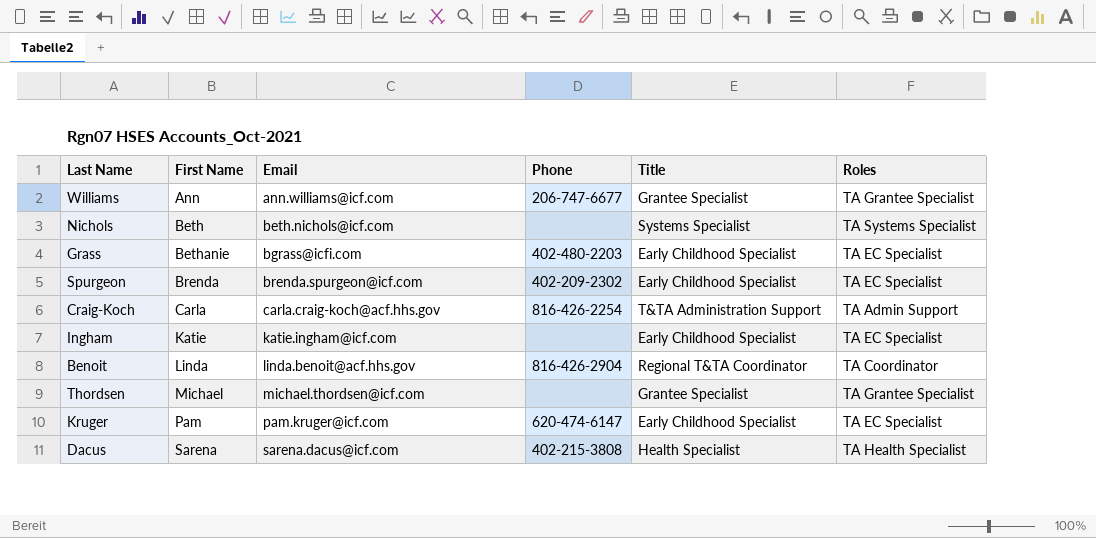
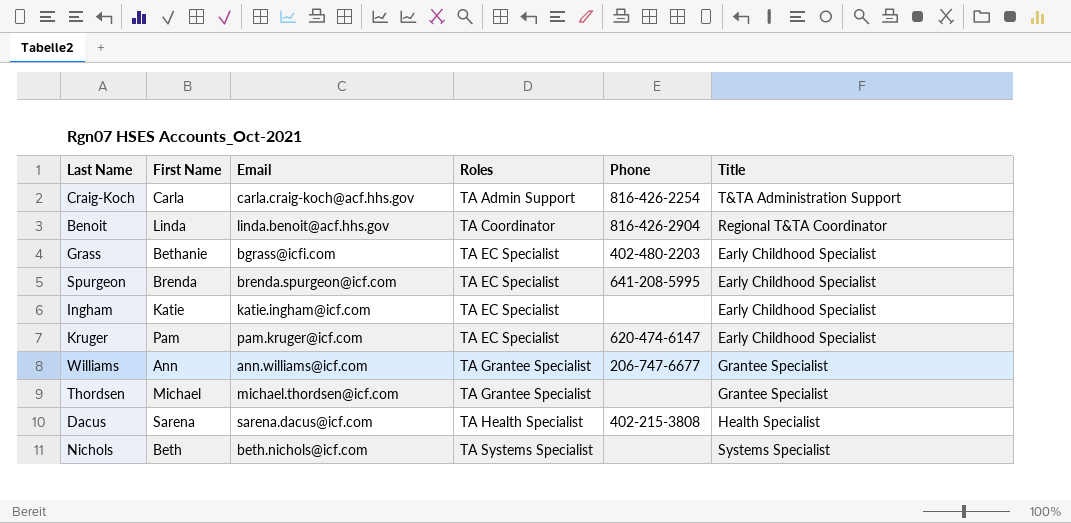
row order: First Name ascending -> Roles ascending
column Roles | position: 6 -> 4
Spurgeon | Phone: 402-209-2302 -> 641-208-5995

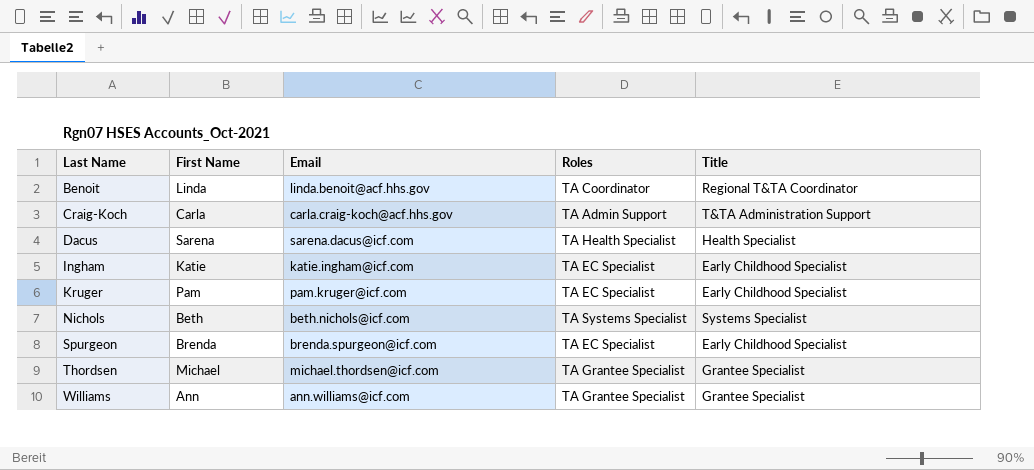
row order: Roles ascending -> Last Name ascending
column Phone | position: 5 -> none
row Grass: Bethanie | bgrass@icfi.com | TA EC Specialist | 402-480-2203 | Early Childhood Specialist -> none

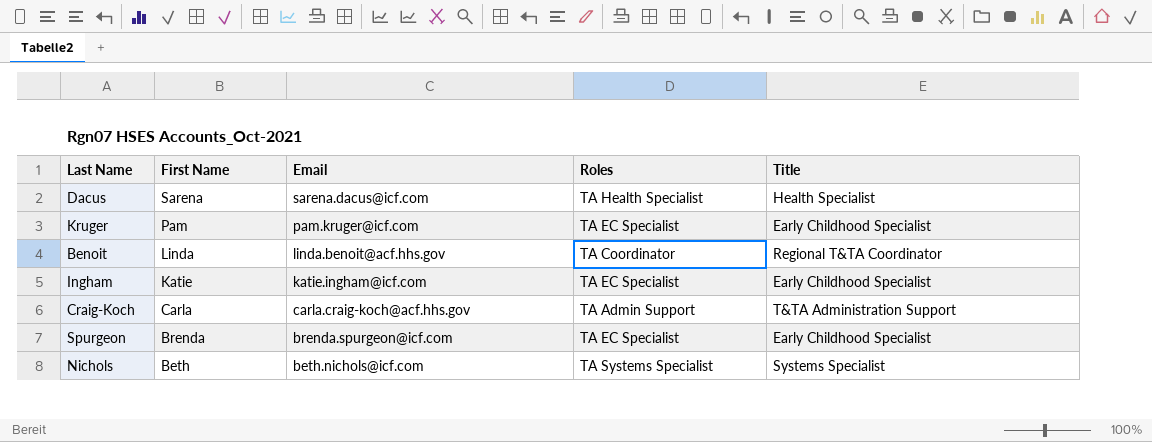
row order: Last Name ascending -> First Name descending
row Thordsen: Michael | michael.thordsen@icf.com | TA Grantee Specialist | Grantee Specialist -> none
row Williams: Ann | ann.williams@icf.com | TA Grantee Specialist | Grantee Specialist -> none

